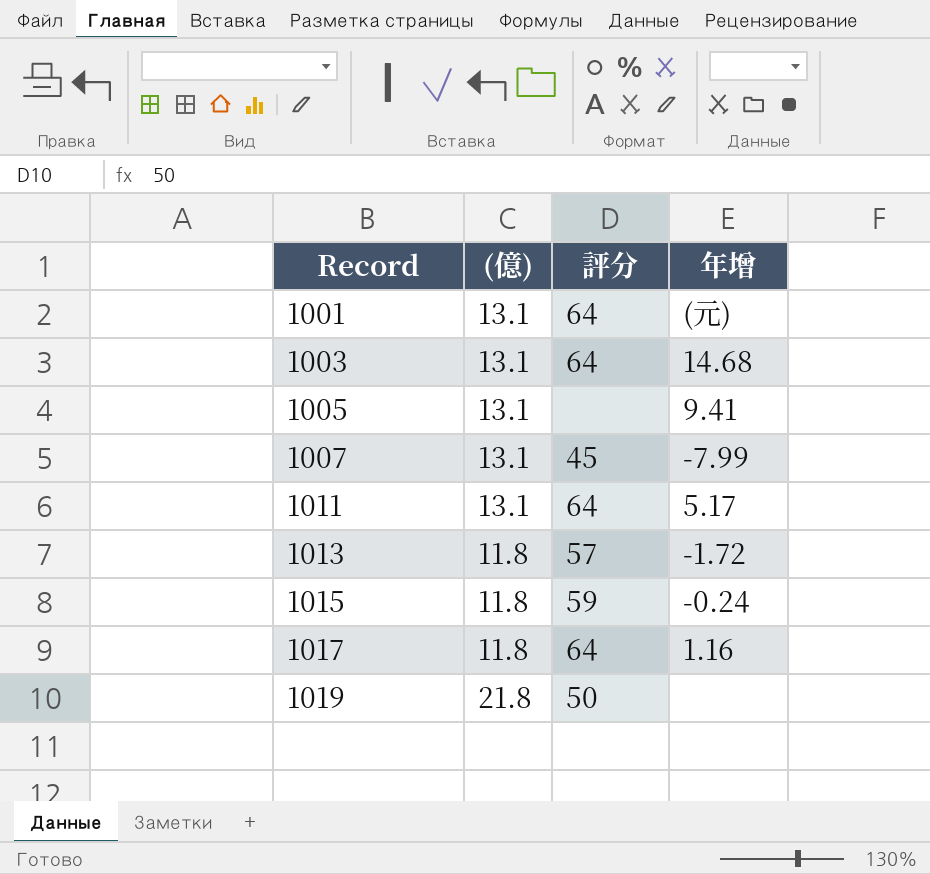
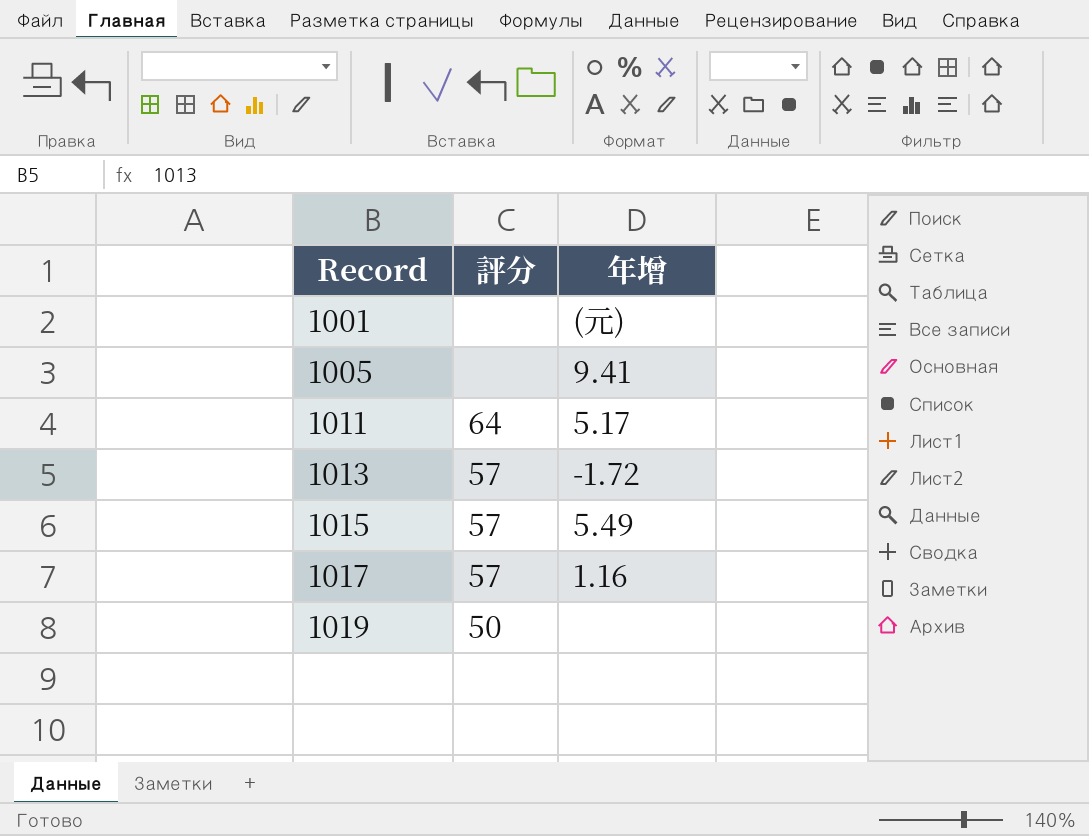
column (億) | position: 2 -> none
row 1003: 13.1 | 64 | 14.68 -> none
row 1007: 13.1 | 45 | -7.99 -> none
1001 | 評分: 64 -> none
1015 | 評分: 59 -> 57
1015 | 年增: -0.24 -> 5.49
1017 | 評分: 64 -> 57

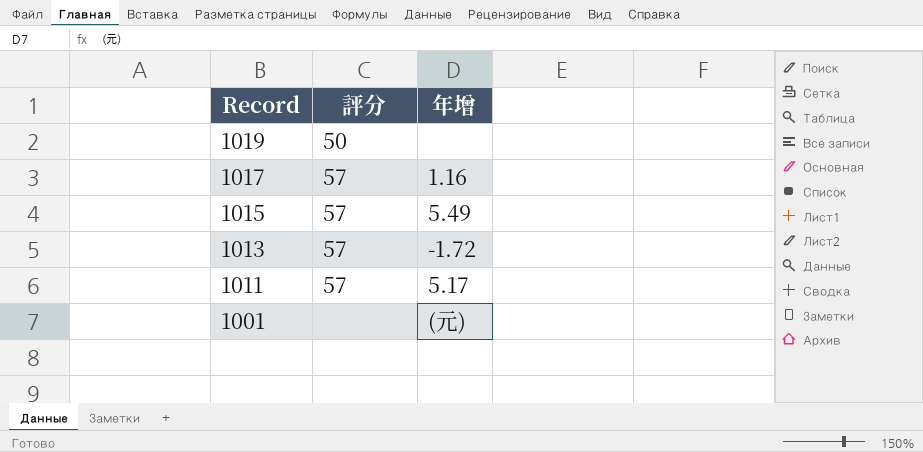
row order: Record ascending -> Record descending
row 1005: none | 9.41 -> none
1011 | 評分: 64 -> 57

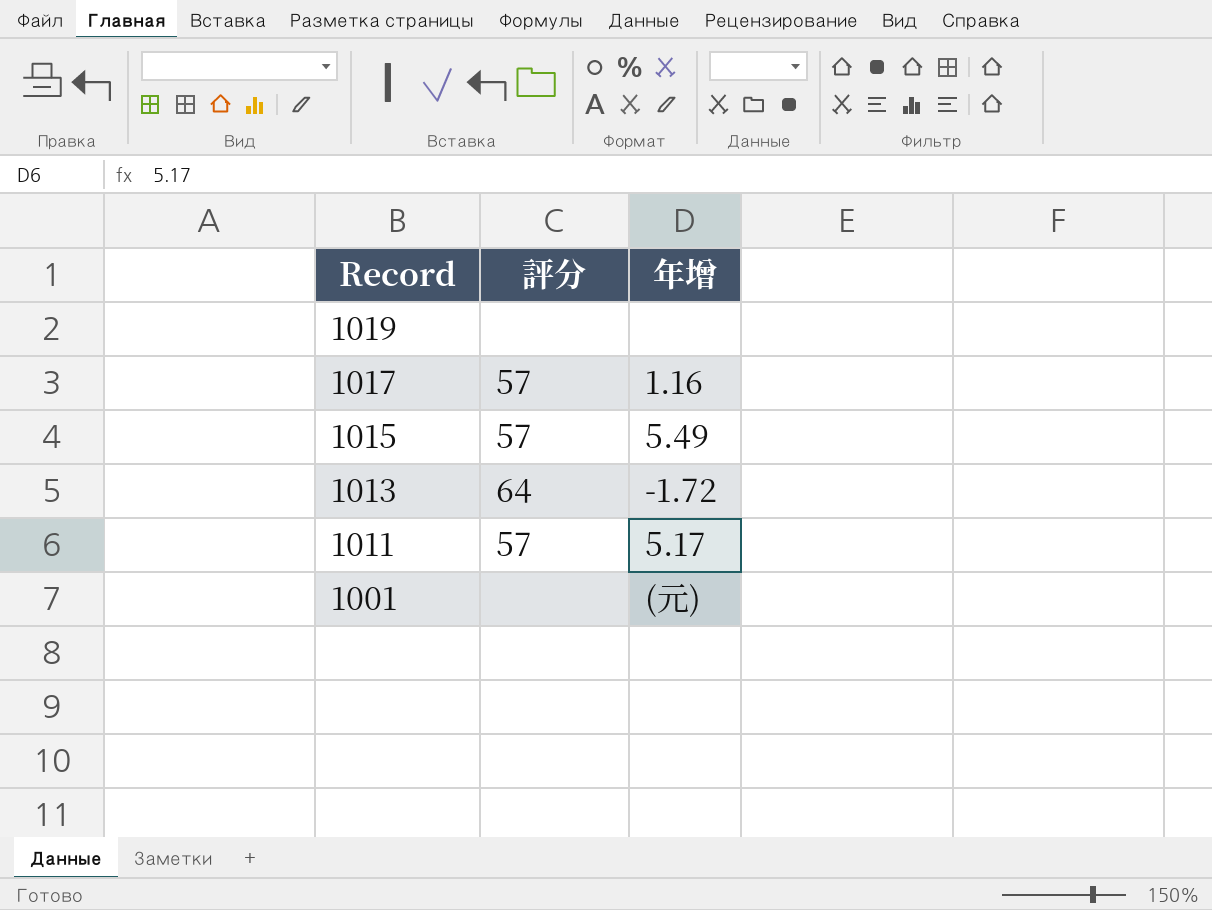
1019 | 評分: 50 -> none
1013 | 評分: 57 -> 64

